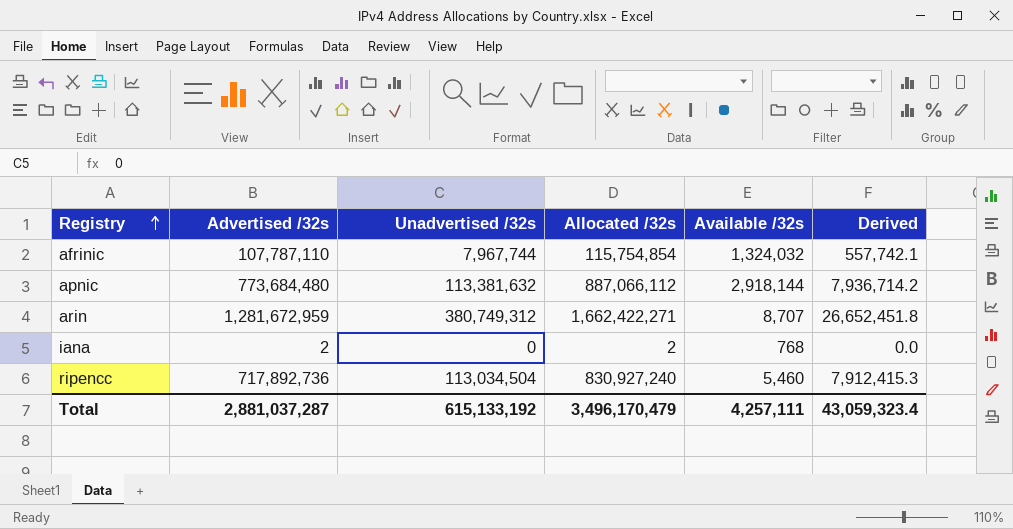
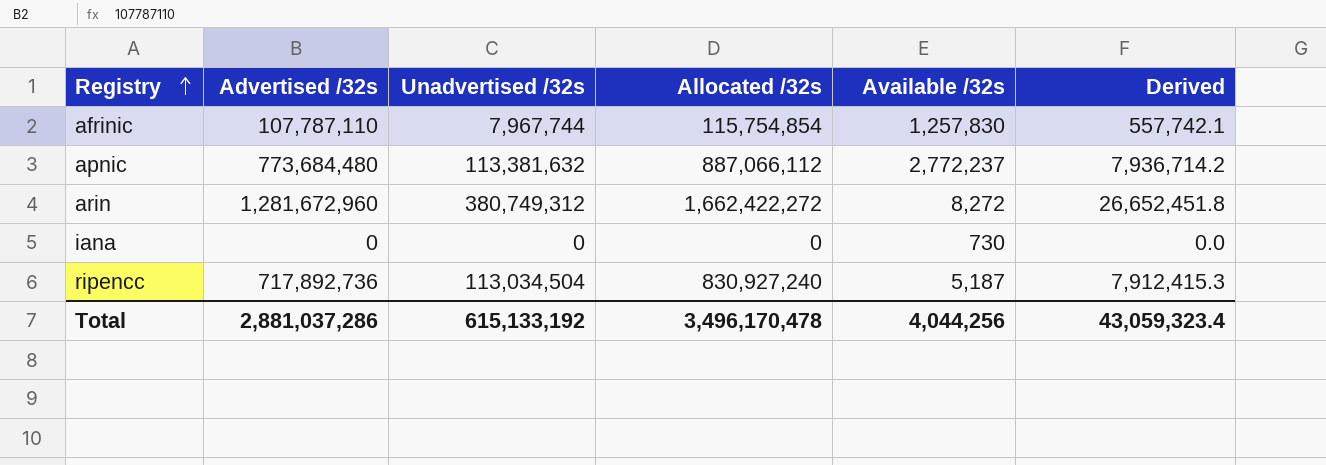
afrinic | Available /32s: 1,324,032 -> 1,257,830
apnic | Available /32s: 2,918,144 -> 2,772,237
arin | Advertised /32s: 1,281,672,959 -> 1,281,672,960
arin | Allocated /32s: 1,662,422,271 -> 1,662,422,272
arin | Available /32s: 8,707 -> 8,272
iana | Advertised /32s: 2 -> 0
iana | Allocated /32s: 2 -> 0
iana | Available /32s: 768 -> 730
ripencc | Available /32s: 5,460 -> 5,187
Total | Advertised /32s: 2,881,037,287 -> 2,881,037,286
Total | Allocated /32s: 3,496,170,479 -> 3,496,170,478
Total | Available /32s: 4,257,111 -> 4,044,256

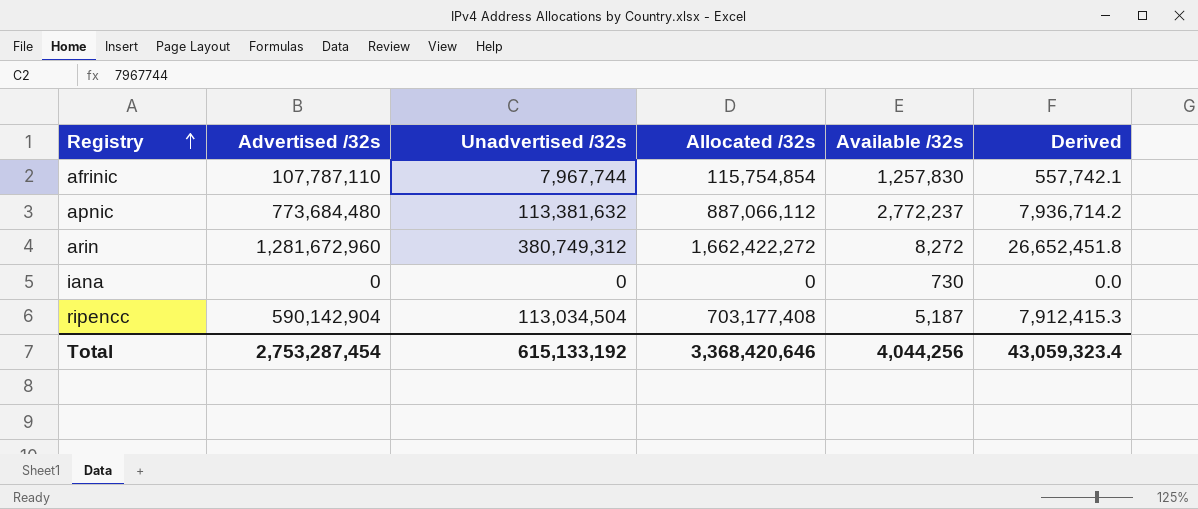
ripencc | Advertised /32s: 717,892,736 -> 590,142,904
ripencc | Allocated /32s: 830,927,240 -> 703,177,408
Total | Advertised /32s: 2,881,037,286 -> 2,753,287,454
Total | Allocated /32s: 3,496,170,478 -> 3,368,420,646

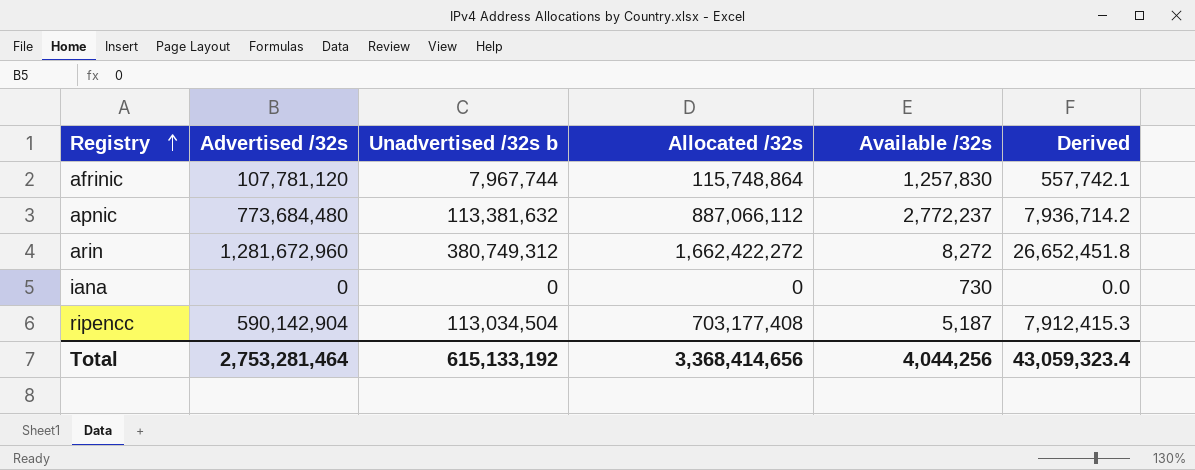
column name: Unadvertised /32s -> Unadvertised /32s b
afrinic | Advertised /32s: 107,787,110 -> 107,781,120
afrinic | Allocated /32s: 115,754,854 -> 115,748,864
Total | Advertised /32s: 2,753,287,454 -> 2,753,281,464
Total | Allocated /32s: 3,368,420,646 -> 3,368,414,656

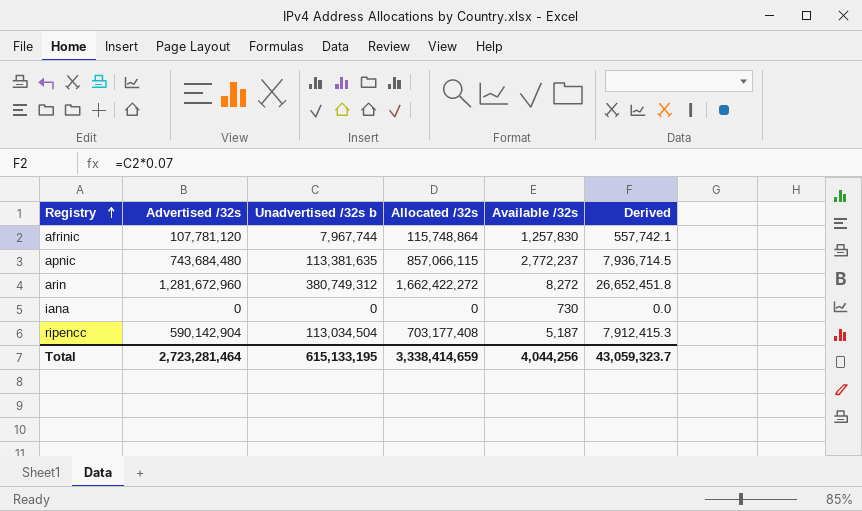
apnic | Advertised /32s: 773,684,480 -> 743,684,480
apnic | Unadvertised /32s b: 113,381,632 -> 113,381,635
apnic | Allocated /32s: 887,066,112 -> 857,066,115
apnic | Derived: 7,936,714.2 -> 7,936,714.5
Total | Advertised /32s: 2,753,281,464 -> 2,723,281,464
Total | Unadvertised /32s b: 615,133,192 -> 615,133,195
Total | Allocated /32s: 3,368,414,656 -> 3,338,414,659
Total | Derived: 43,059,323.4 -> 43,059,323.7

